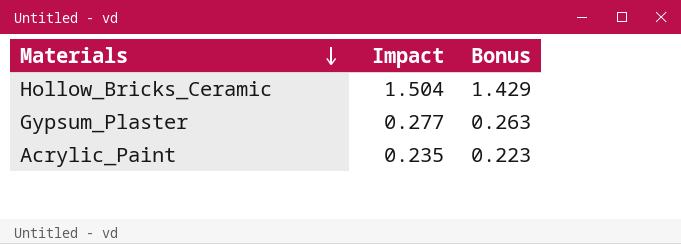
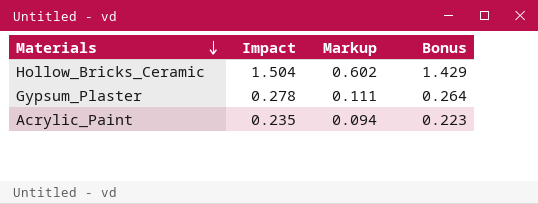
column Markup | formula: none -> [Impact] * 0.4
Gypsum_Plaster | Impact: 0.277 -> 0.278
Gypsum_Plaster | Bonus: 0.263 -> 0.264

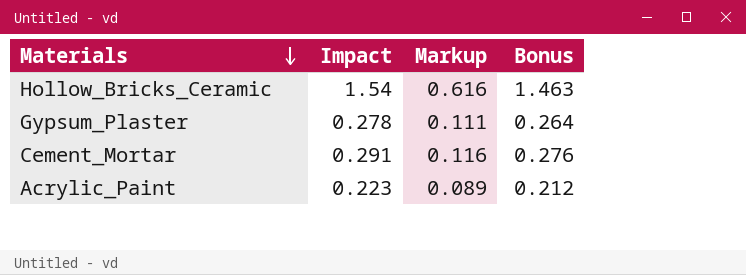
Hollow_Bricks_Ceramic | Impact: 1.504 -> 1.54
Hollow_Bricks_Ceramic | Markup: 0.602 -> 0.616
Hollow_Bricks_Ceramic | Bonus: 1.429 -> 1.463
row Cement_Mortar: none -> 0.291 | 0.116 | 0.276
Acrylic_Paint | Impact: 0.235 -> 0.223
Acrylic_Paint | Markup: 0.094 -> 0.089
Acrylic_Paint | Bonus: 0.223 -> 0.212

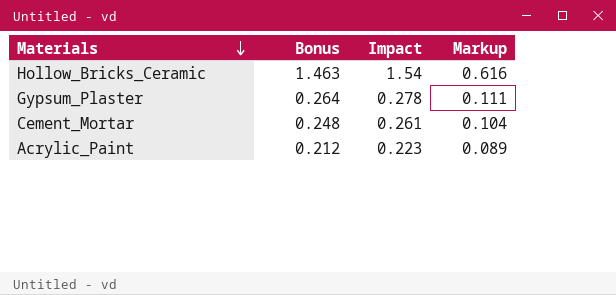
column Bonus | position: 4 -> 2
Cement_Mortar | Bonus: 0.276 -> 0.248
Cement_Mortar | Impact: 0.291 -> 0.261
Cement_Mortar | Markup: 0.116 -> 0.104

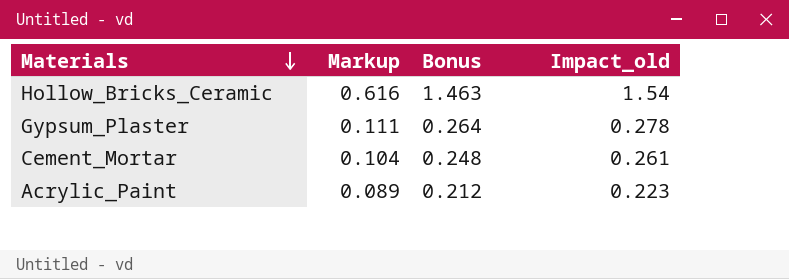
column Markup | position: 4 -> 2
column name: Impact -> Impact_old

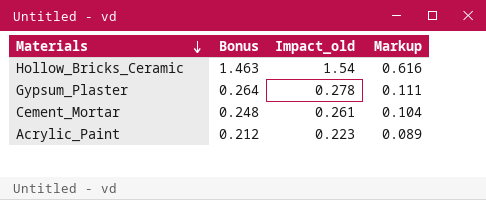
column Markup | position: 2 -> 4

